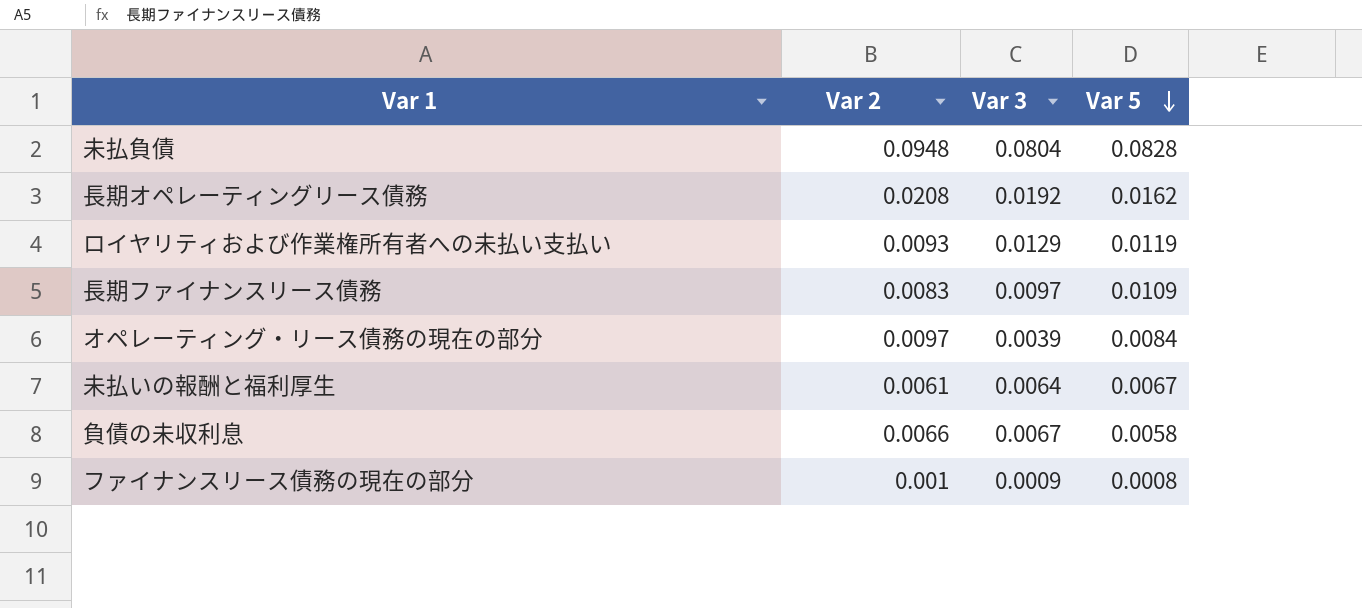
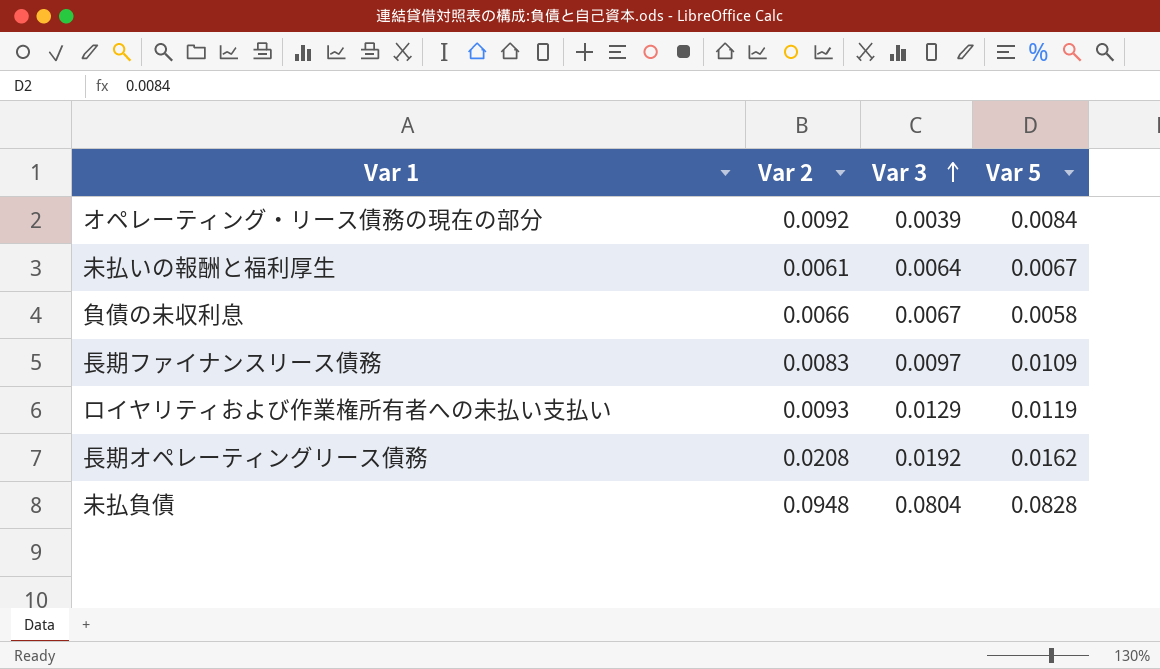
row order: Var 5 descending -> Var 3 ascending
row ファイナンスリース債務の現在の部分: 0.001 | 0.0009 | 0.0008 -> none
オペレーティング・リース債務の現在の部分 | Var 2: 0.0097 -> 0.0092

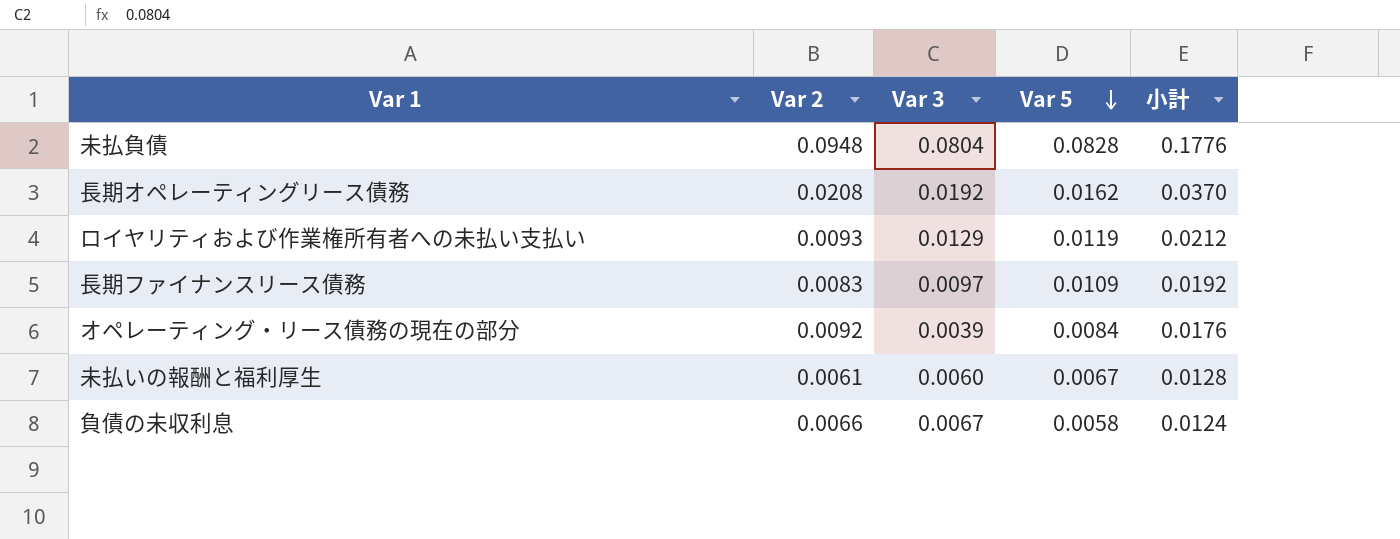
row order: Var 3 ascending -> Var 5 descending
column 小計 | formula: none -> [Var 2] + [Var 5]
未払いの報酬と福利厚生 | Var 3: 0.0064 -> 0.0060

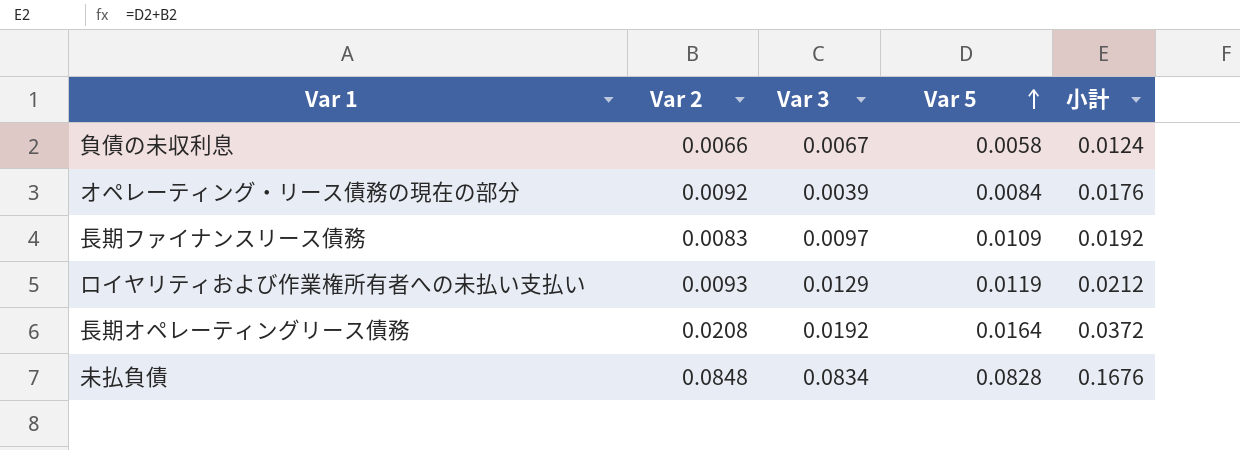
row order: Var 5 descending -> Var 5 ascending
row 未払いの報酬と福利厚生: 0.0061 | 0.0060 | 0.0067 | 0.0128 -> none
長期オペレーティングリース債務 | Var 5: 0.0162 -> 0.0164
長期オペレーティングリース債務 | 小計: 0.0370 -> 0.0372
未払負債 | Var 2: 0.0948 -> 0.0848
未払負債 | Var 3: 0.0804 -> 0.0834
未払負債 | 小計: 0.1776 -> 0.1676

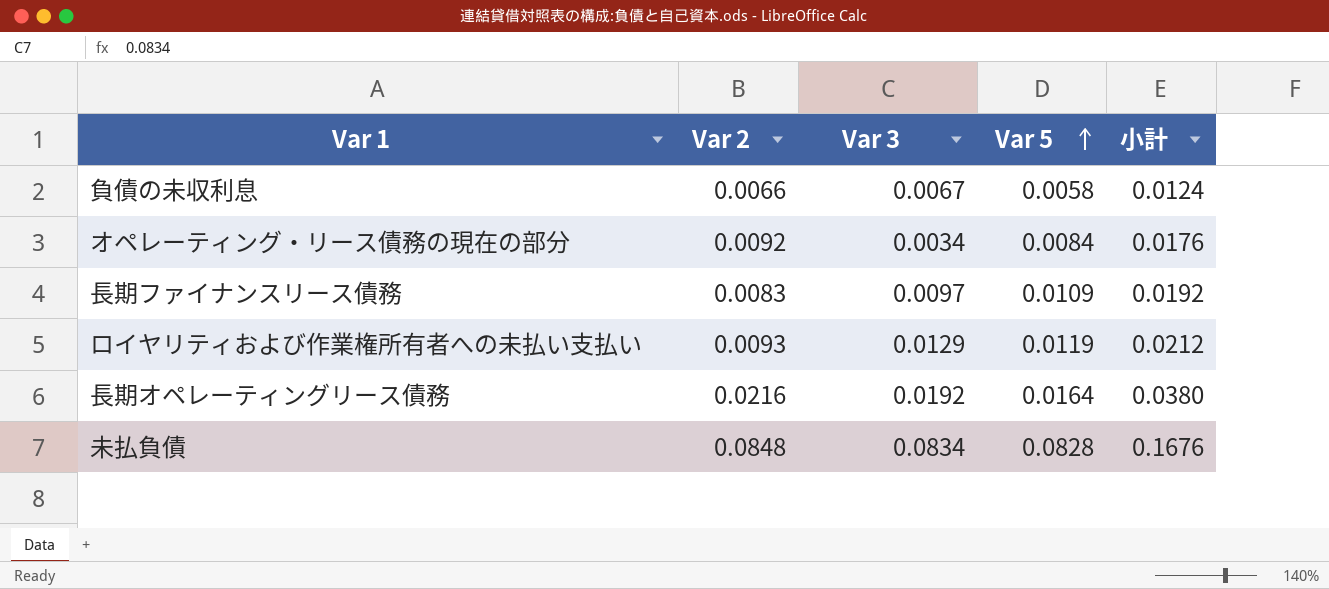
オペレーティング・リース債務の現在の部分 | Var 3: 0.0039 -> 0.0034
長期オペレーティングリース債務 | Var 2: 0.0208 -> 0.0216
長期オペレーティングリース債務 | 小計: 0.0372 -> 0.0380

